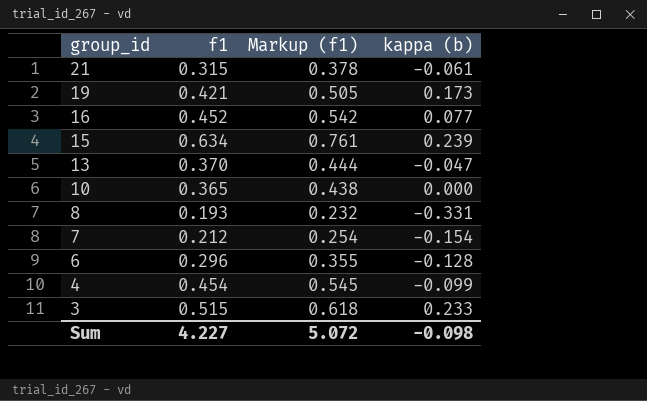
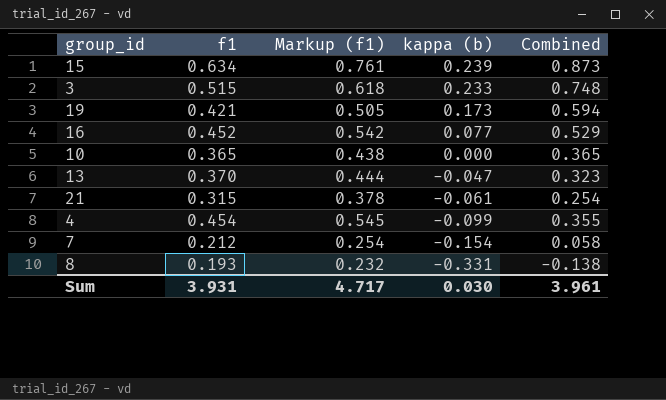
row order: group_id descending -> kappa (b) descending
column Combined | formula: none -> [f1] + [kappa (b)]
row 6: 0.296 | 0.355 | -0.128 -> none
Sum | f1: 4.227 -> 3.931
Sum | Markup (f1): 5.072 -> 4.717
Sum | kappa (b): -0.098 -> 0.030

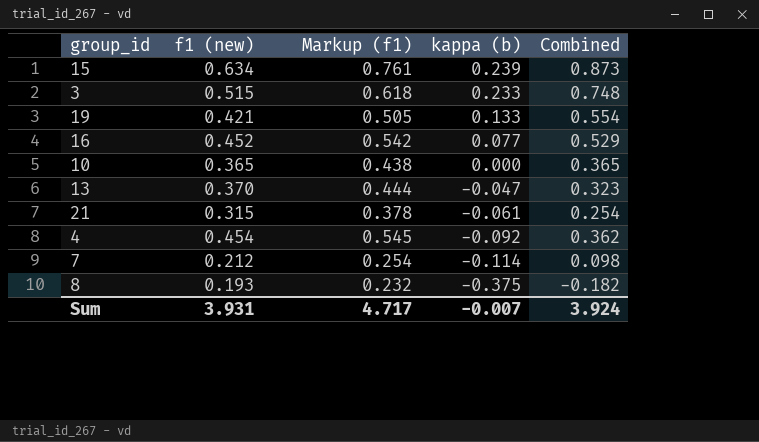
column name: f1 -> f1 (new)
19 | kappa (b): 0.173 -> 0.133
19 | Combined: 0.594 -> 0.554
4 | kappa (b): -0.099 -> -0.092
4 | Combined: 0.355 -> 0.362
7 | kappa (b): -0.154 -> -0.114
7 | Combined: 0.058 -> 0.098
8 | kappa (b): -0.331 -> -0.375
8 | Combined: -0.138 -> -0.182
Sum | kappa (b): 0.030 -> -0.007
Sum | Combined: 3.961 -> 3.924

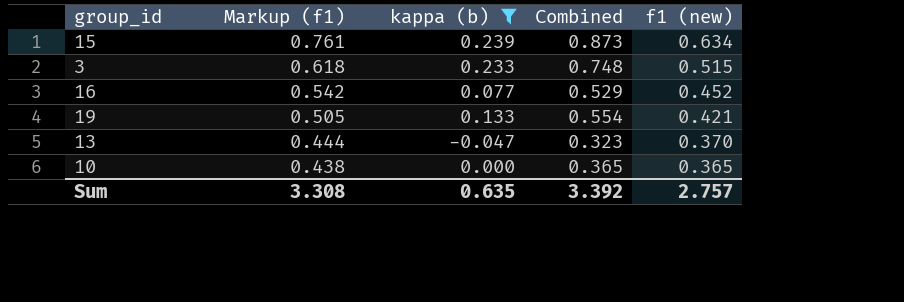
filter: none -> kappa (b) >= -0.047
row order: kappa (b) descending -> Markup (f1) descending
column f1 (new) | position: 2 -> 5
Sum | Markup (f1): 4.717 -> 3.308
Sum | kappa (b): -0.007 -> 0.635
Sum | Combined: 3.924 -> 3.392
Sum | f1 (new): 3.931 -> 2.757

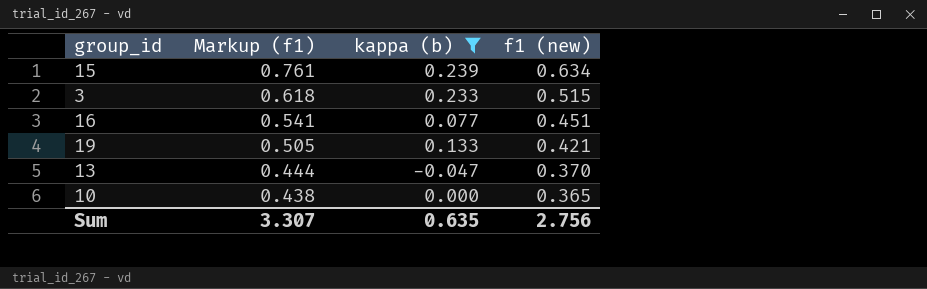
column Combined | formula: [kappa (b)] + [f1 (new)] -> none
16 | Markup (f1): 0.542 -> 0.541
16 | f1 (new): 0.452 -> 0.451
Sum | Markup (f1): 3.308 -> 3.307
Sum | f1 (new): 2.757 -> 2.756

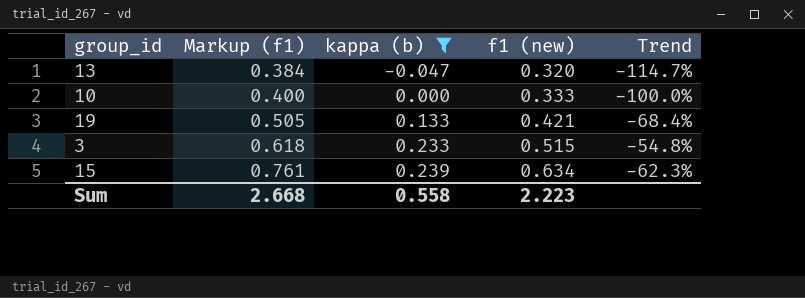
row order: Markup (f1) descending -> Markup (f1) ascending
column Trend | formula: none -> ([kappa (b)] - [f1 (new)]) / [f1 (new)]
row 16: 0.541 | 0.077 | 0.451 -> none
13 | Markup (f1): 0.444 -> 0.384
13 | f1 (new): 0.370 -> 0.320
10 | Markup (f1): 0.438 -> 0.400
10 | f1 (new): 0.365 -> 0.333
Sum | Markup (f1): 3.307 -> 2.668
Sum | kappa (b): 0.635 -> 0.558
Sum | f1 (new): 2.756 -> 2.223

